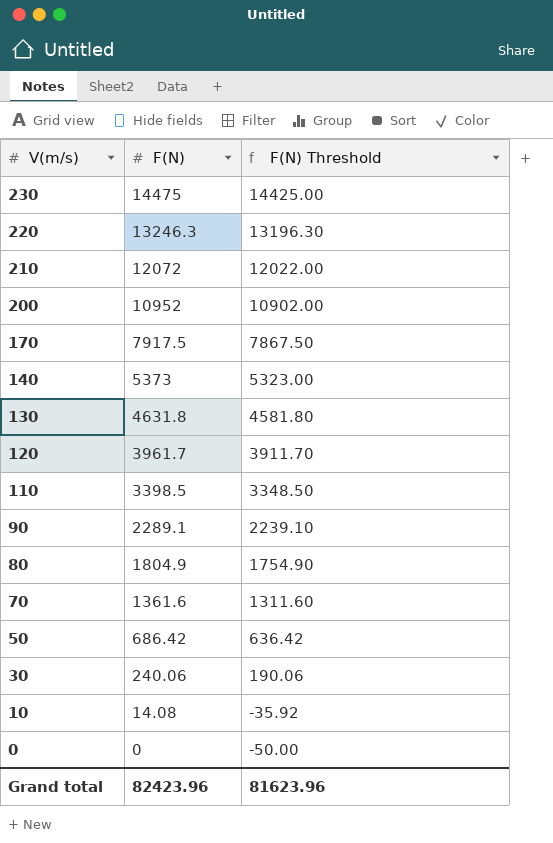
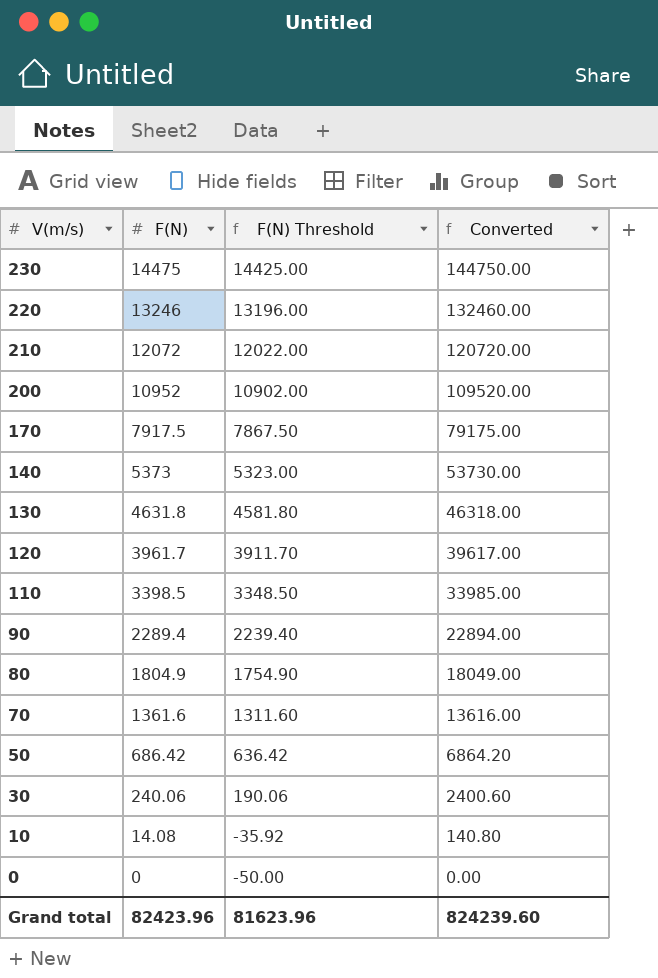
column Converted | formula: none -> [F(N)] * 10
220 | F(N): 13246.3 -> 13246
220 | F(N) Threshold: 13196.30 -> 13196.00
90 | F(N): 2289.1 -> 2289.4
90 | F(N) Threshold: 2239.10 -> 2239.40

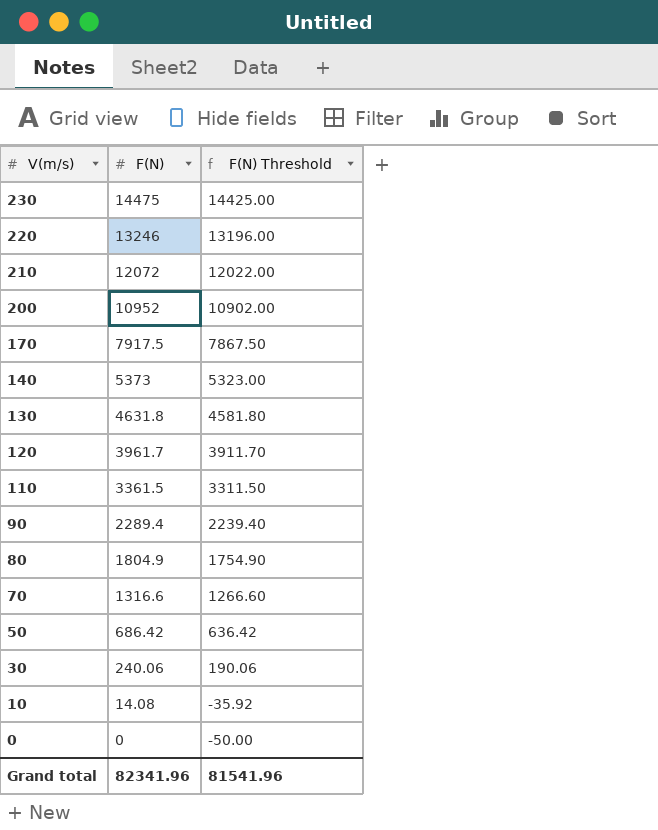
column Converted | formula: [F(N)] * 10 -> none
110 | F(N): 3398.5 -> 3361.5
110 | F(N) Threshold: 3348.50 -> 3311.50
70 | F(N): 1361.6 -> 1316.6
70 | F(N) Threshold: 1311.60 -> 1266.60
Grand total | F(N): 82423.96 -> 82341.96
Grand total | F(N) Threshold: 81623.96 -> 81541.96

